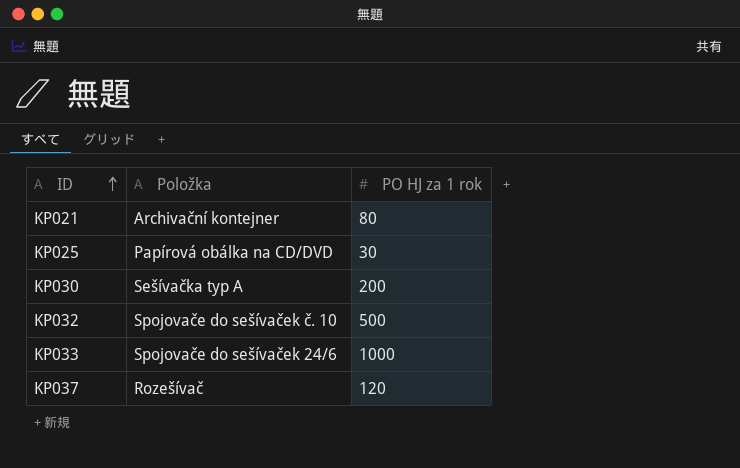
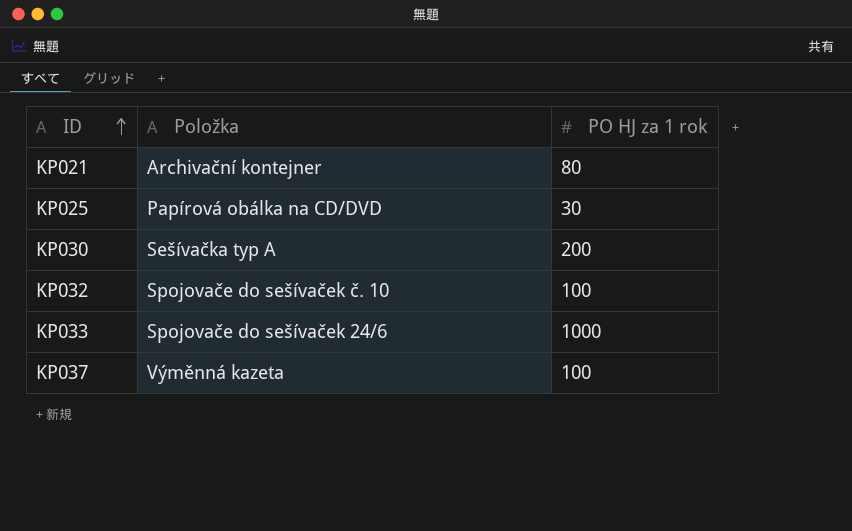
KP032 | PO HJ za 1 rok: 500 -> 100
KP037 | Položka: Rozešívač -> Výměnná kazeta
KP037 | PO HJ za 1 rok: 120 -> 100

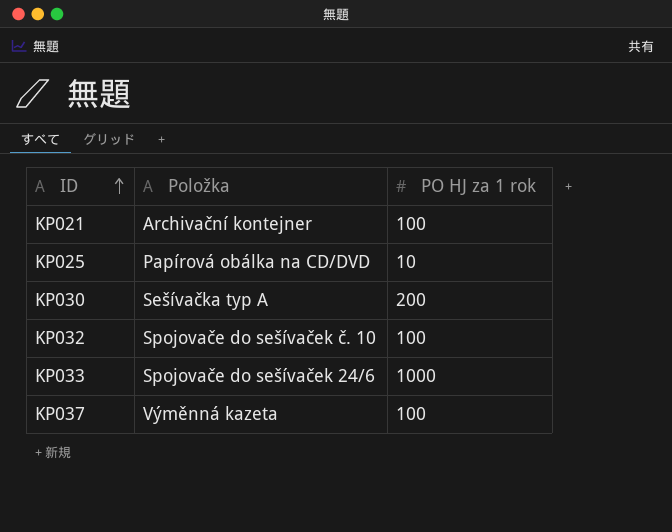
KP021 | PO HJ za 1 rok: 80 -> 100
KP025 | PO HJ za 1 rok: 30 -> 10

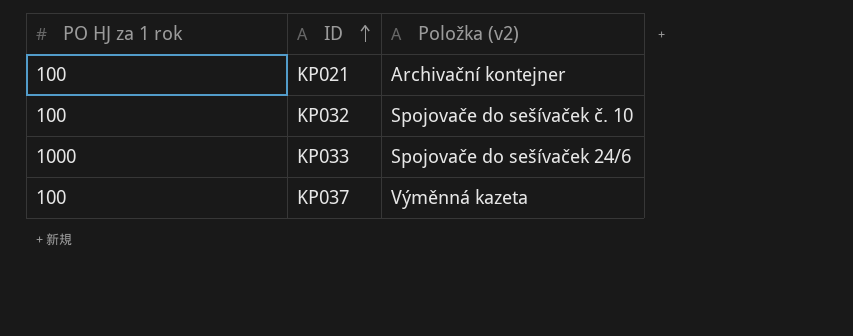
column PO HJ za 1 rok | position: 3 -> 1
column name: Položka -> Položka (v2)
row KP025: Papírová obálka na CD/DVD | 10 -> none
row KP030: Sešívačka typ A | 200 -> none

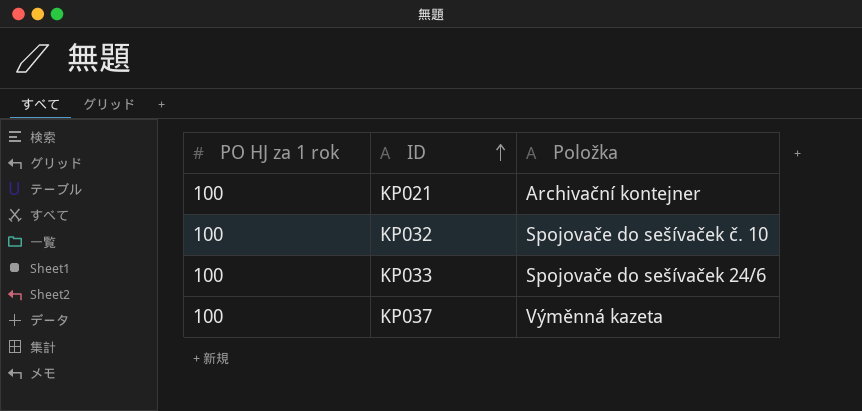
column name: Položka (v2) -> Položka
KP033 | PO HJ za 1 rok: 1000 -> 100

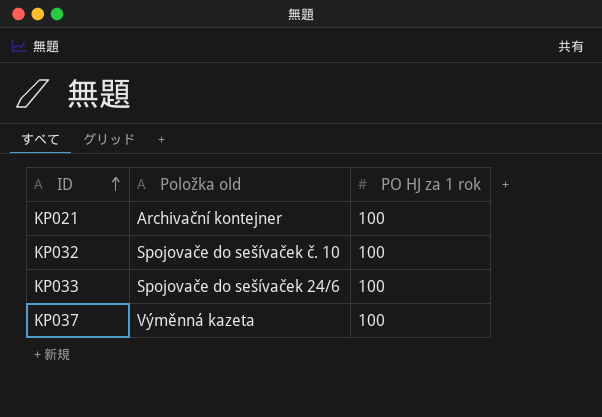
column name: Položka -> Položka old
column PO HJ za 1 rok | position: 1 -> 3

